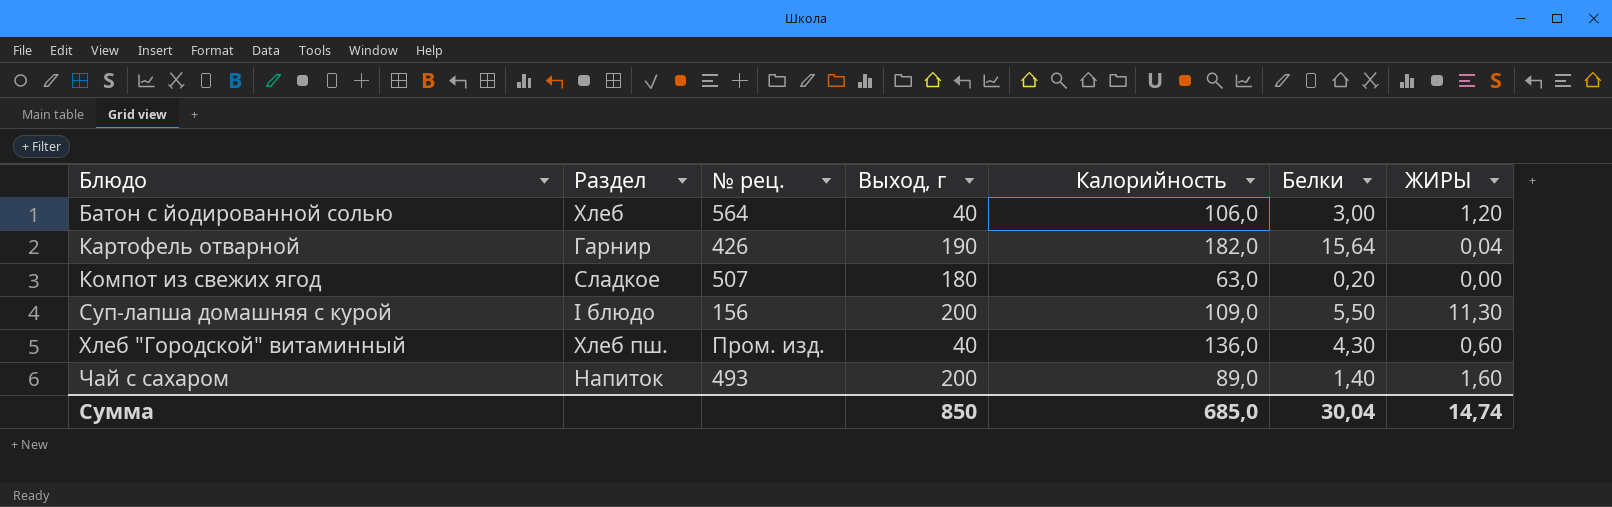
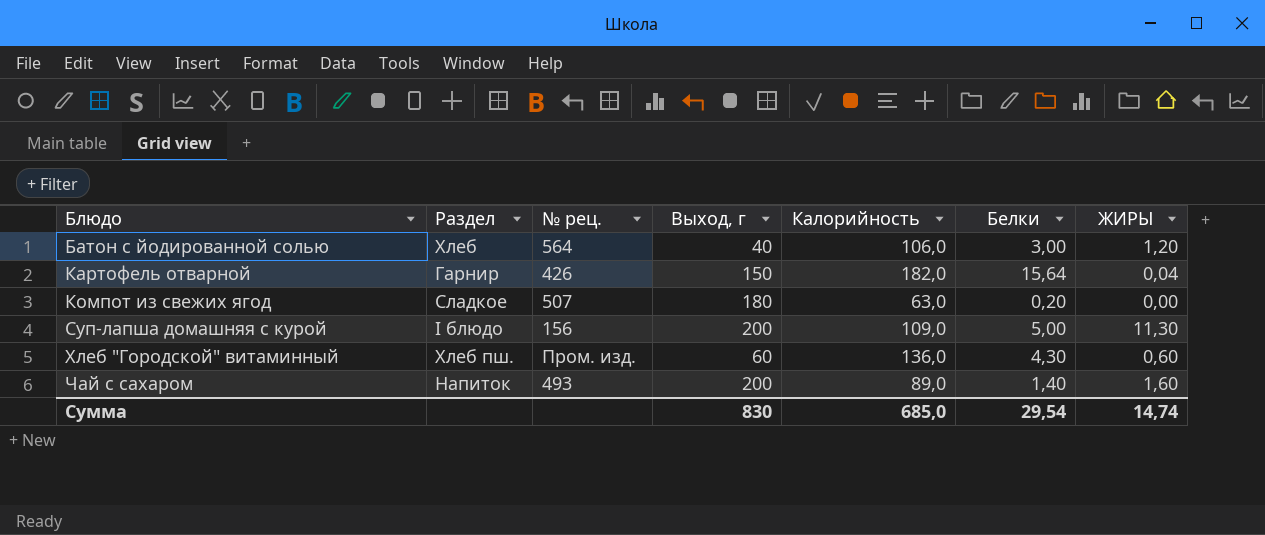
Картофель отварной | Выход, г: 190 -> 150
Суп-лапша домашняя с курой | Белки: 5,50 -> 5,00
Хлеб "Городской" витаминный | Выход, г: 40 -> 60
Сумма | Выход, г: 850 -> 830
Сумма | Белки: 30,04 -> 29,54

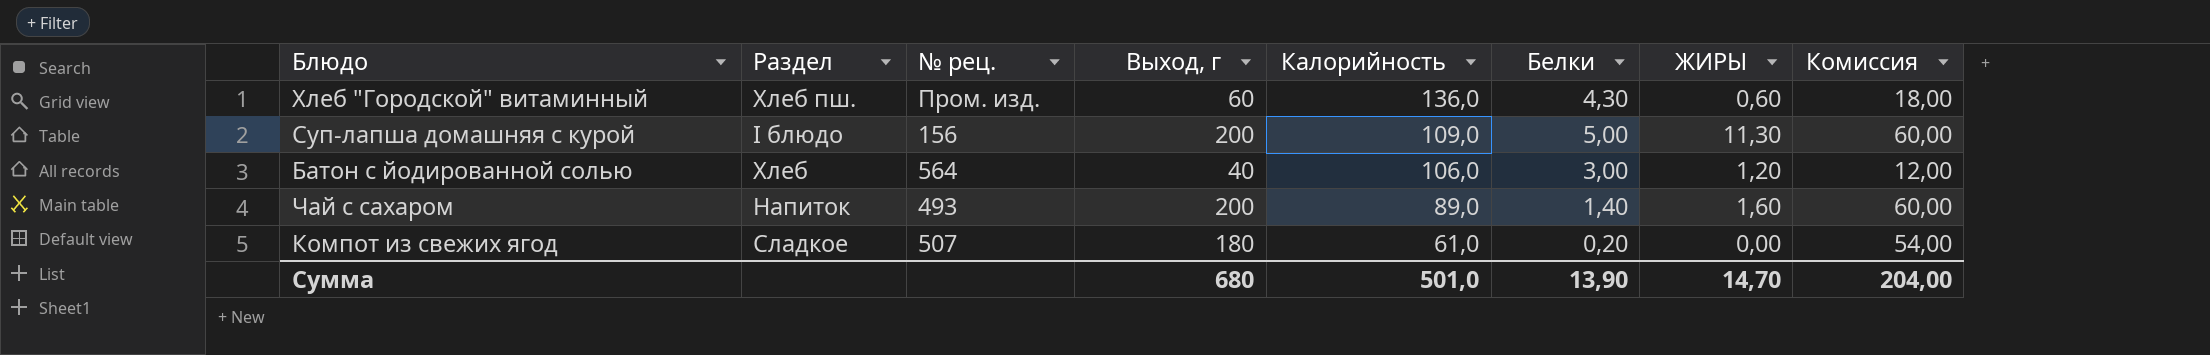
row order: Блюдо ascending -> Калорийность descending
column Комиссия | formula: none -> [Выход, г] * 0,3
row Картофель отварной: Гарнир | 426 | 150 | 182,0 | 15,64 | 0,04 -> none
Компот из свежих ягод | Калорийность: 63,0 -> 61,0
Сумма | Выход, г: 830 -> 680
Сумма | Калорийность: 685,0 -> 501,0
Сумма | Белки: 29,54 -> 13,90
Сумма | ЖИРЫ: 14,74 -> 14,70

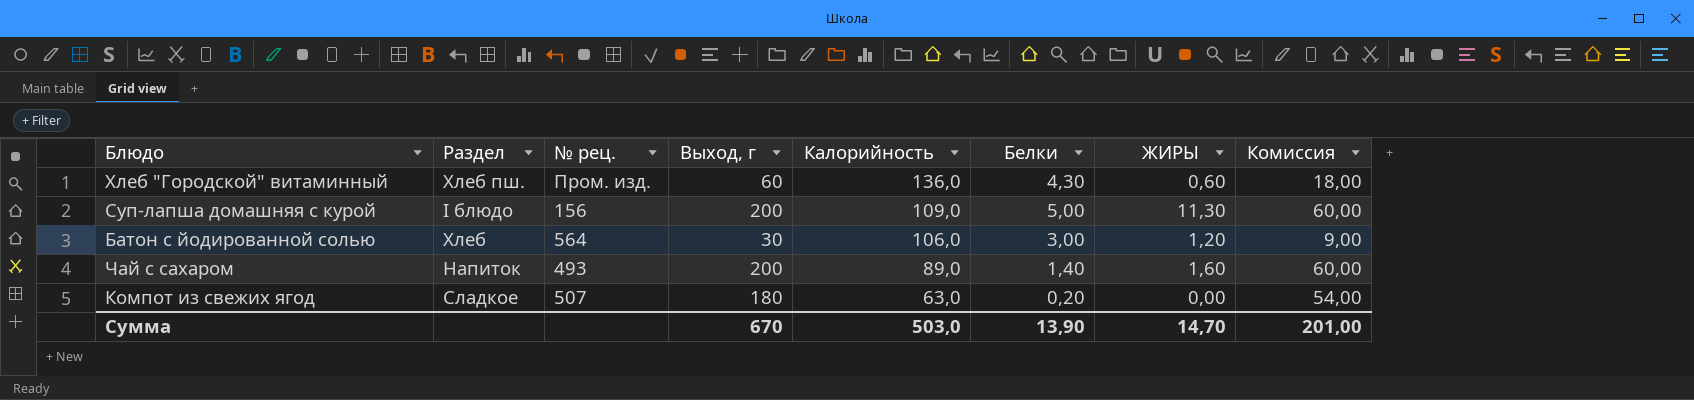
Батон с йодированной солью | Выход, г: 40 -> 30
Батон с йодированной солью | Комиссия: 12,00 -> 9,00
Компот из свежих ягод | Калорийность: 61,0 -> 63,0
Сумма | Выход, г: 680 -> 670
Сумма | Калорийность: 501,0 -> 503,0
Сумма | Комиссия: 204,00 -> 201,00

